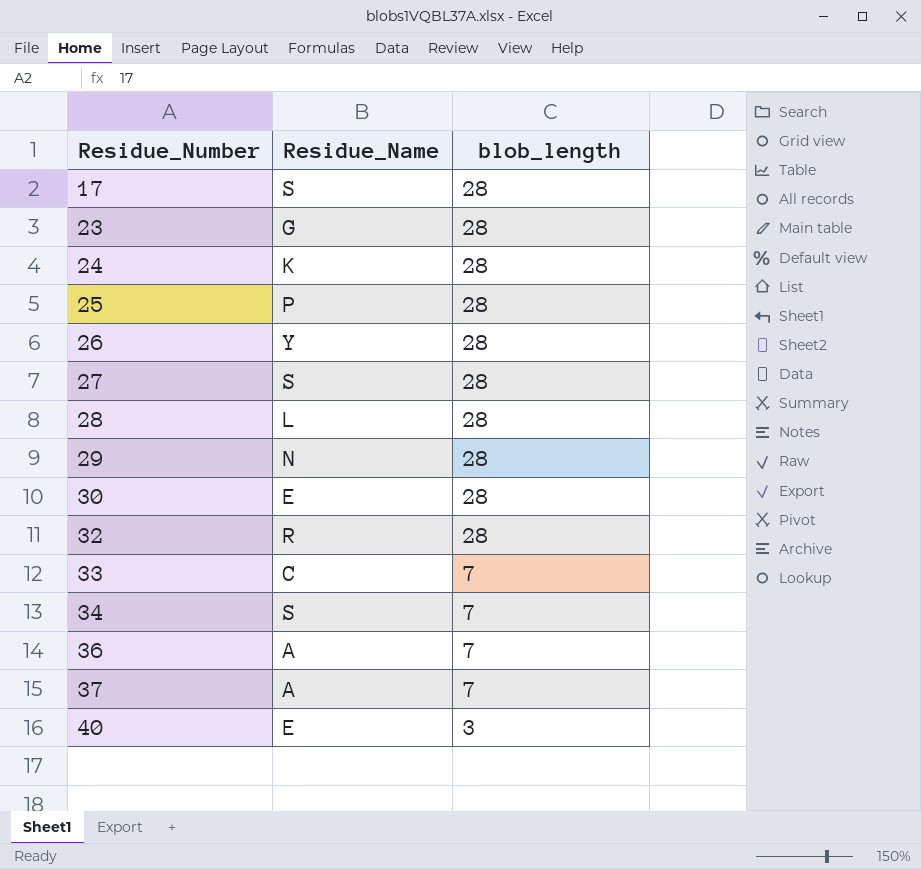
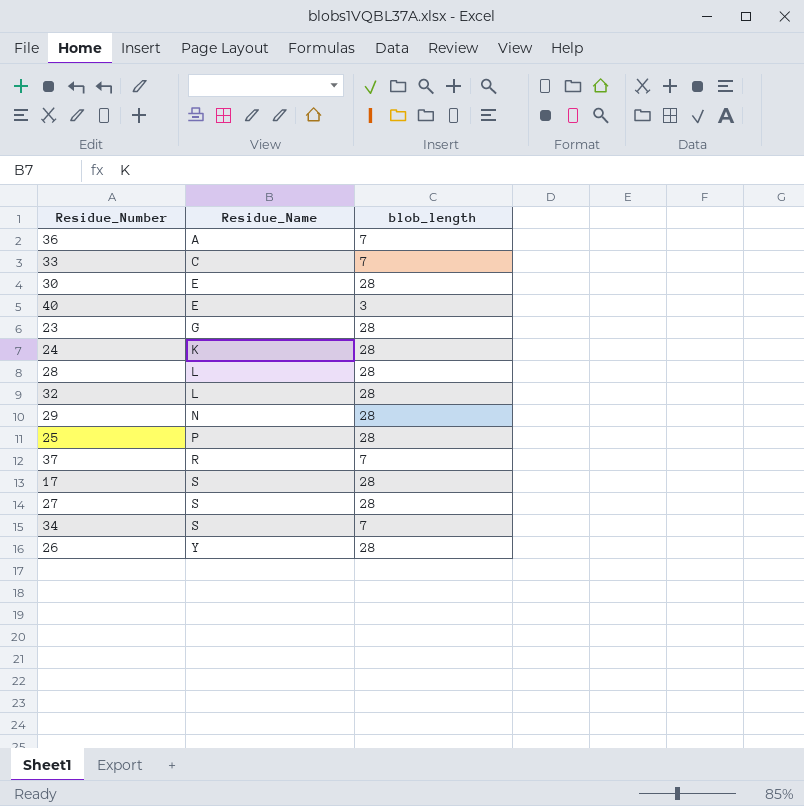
row order: Residue_Number ascending -> Residue_Name ascending
32 | Residue_Name: R -> L
37 | Residue_Name: A -> R

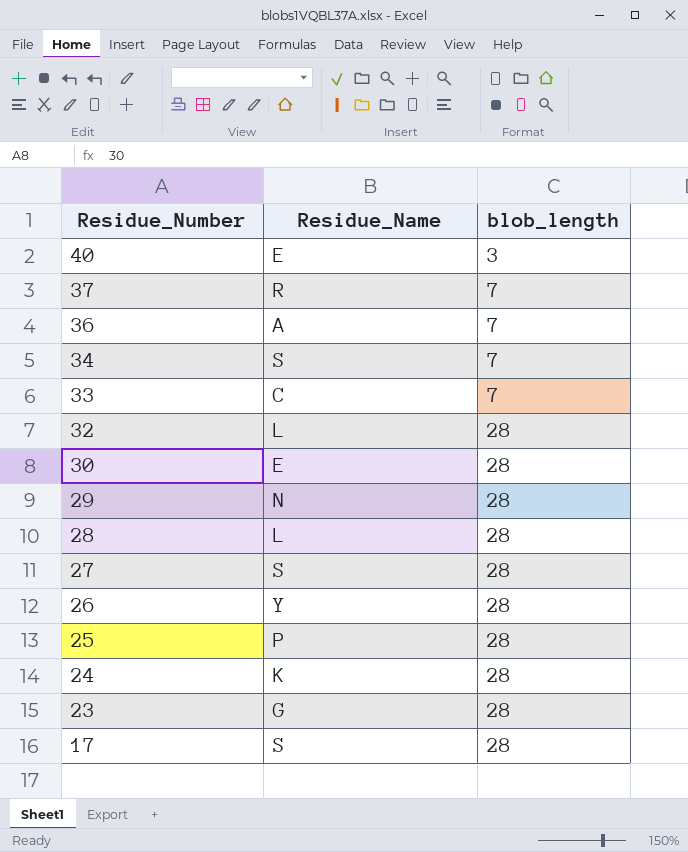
row order: Residue_Name ascending -> Residue_Number descending

